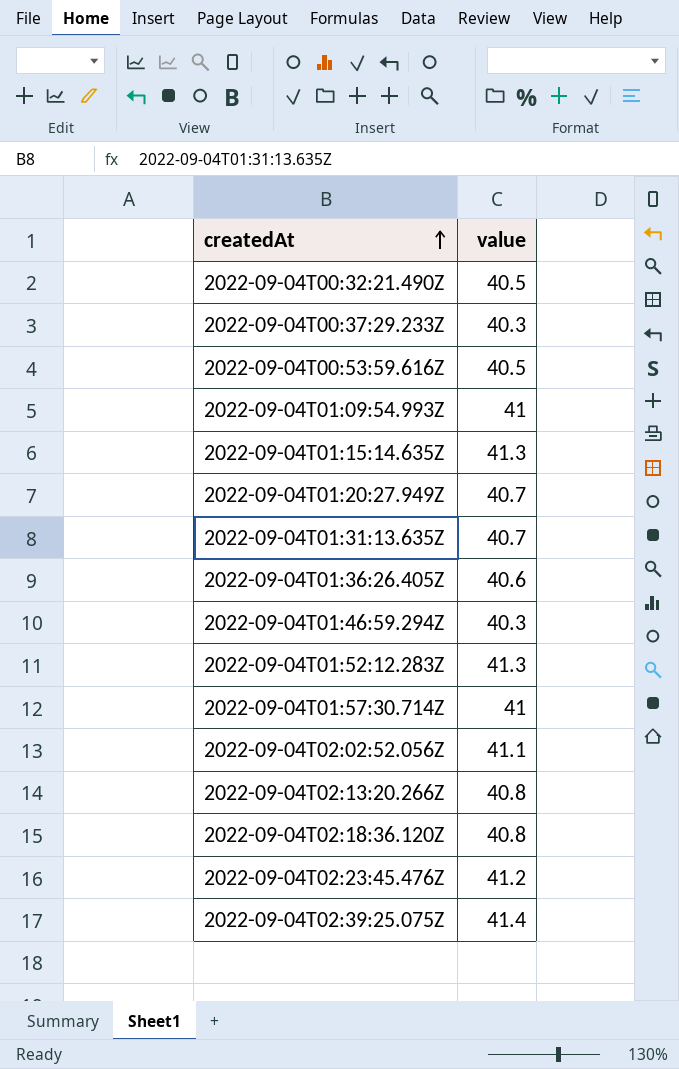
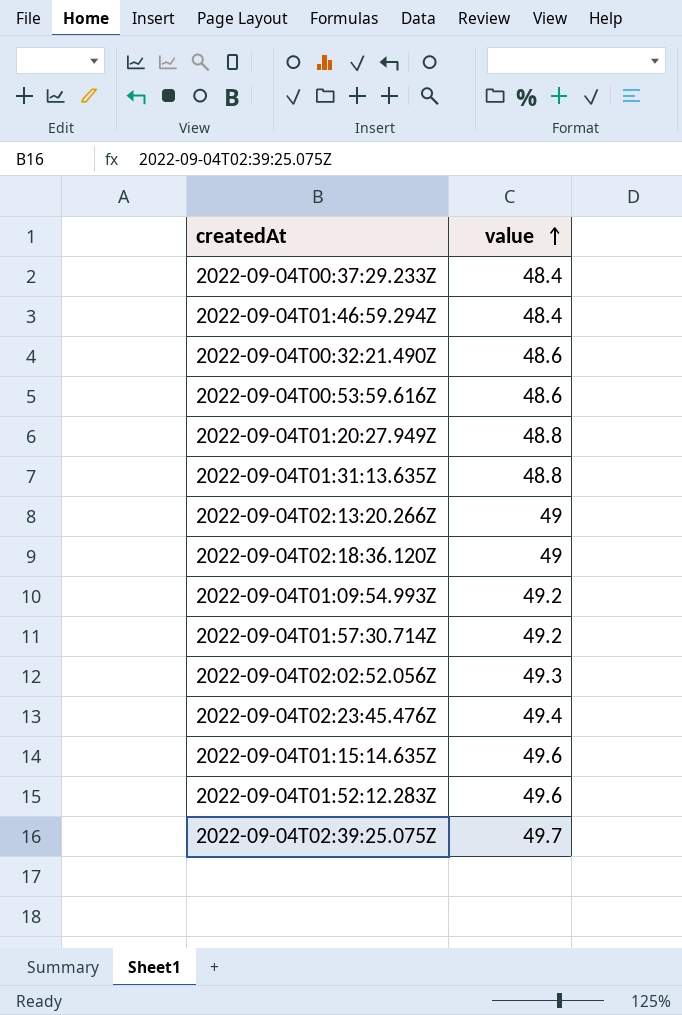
row order: createdAt ascending -> value ascending
row 2022-09-04T01:36:26.405Z: 40.6 -> none
2022-09-04T00:37:29.233Z | value: 40.3 -> 48.4
2022-09-04T01:46:59.294Z | value: 40.3 -> 48.4
2022-09-04T00:32:21.490Z | value: 40.5 -> 48.6
2022-09-04T00:53:59.616Z | value: 40.5 -> 48.6
2022-09-04T01:20:27.949Z | value: 40.7 -> 48.8
2022-09-04T01:31:13.635Z | value: 40.7 -> 48.8
2022-09-04T02:13:20.266Z | value: 40.8 -> 49
2022-09-04T02:18:36.120Z | value: 40.8 -> 49
2022-09-04T01:09:54.993Z | value: 41 -> 49.2
2022-09-04T01:57:30.714Z | value: 41 -> 49.2
2022-09-04T02:02:52.056Z | value: 41.1 -> 49.3
2022-09-04T02:23:45.476Z | value: 41.2 -> 49.4
2022-09-04T01:15:14.635Z | value: 41.3 -> 49.6
2022-09-04T01:52:12.283Z | value: 41.3 -> 49.6
2022-09-04T02:39:25.075Z | value: 41.4 -> 49.7

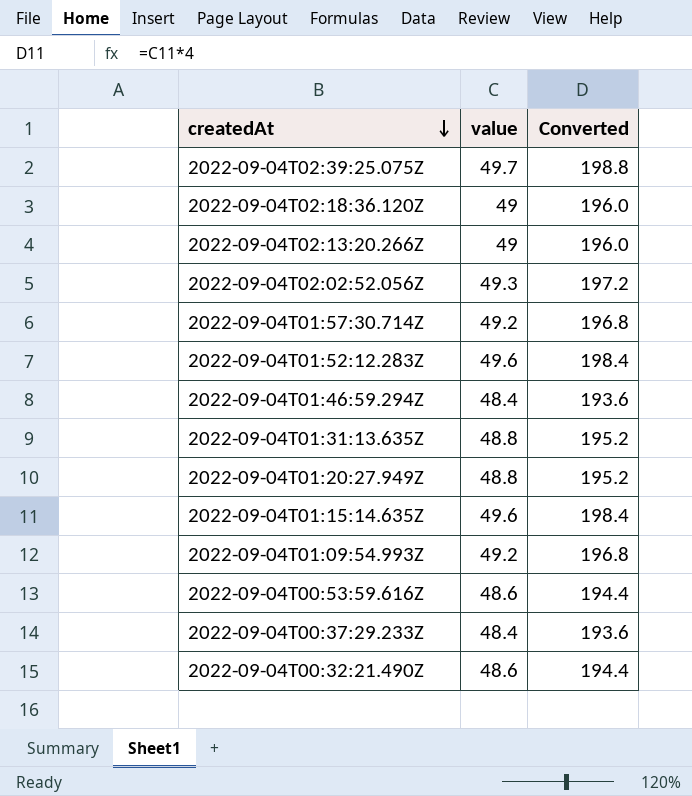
row order: value ascending -> createdAt descending
column Converted | formula: none -> [value] * 4
row 2022-09-04T02:23:45.476Z: 49.4 -> none

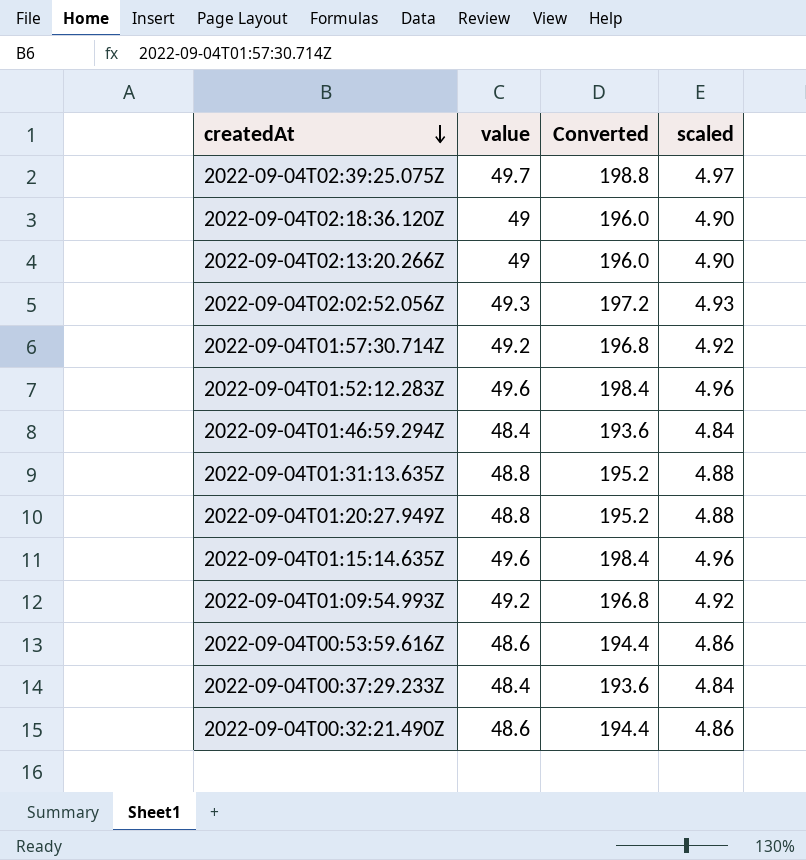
column scaled | formula: none -> [value] * 0.1

